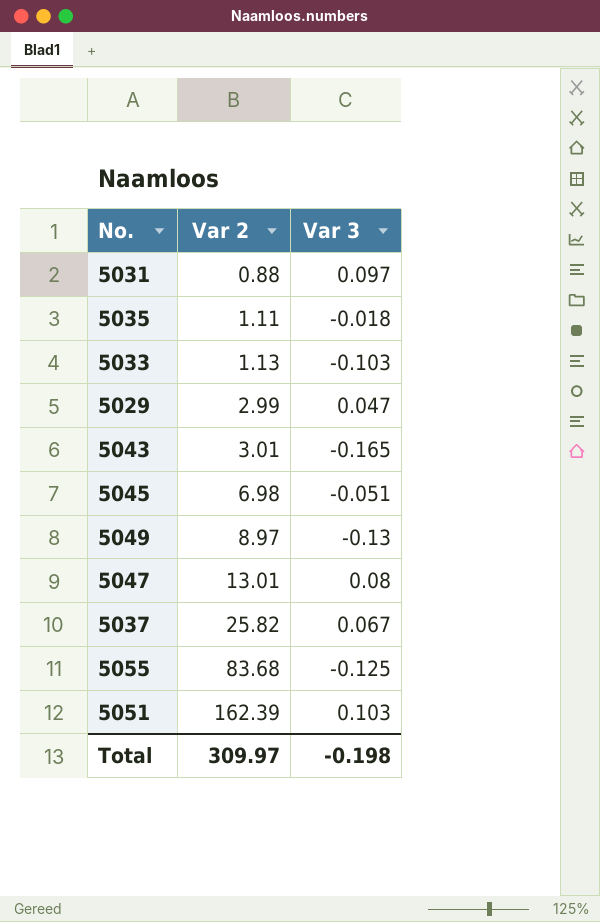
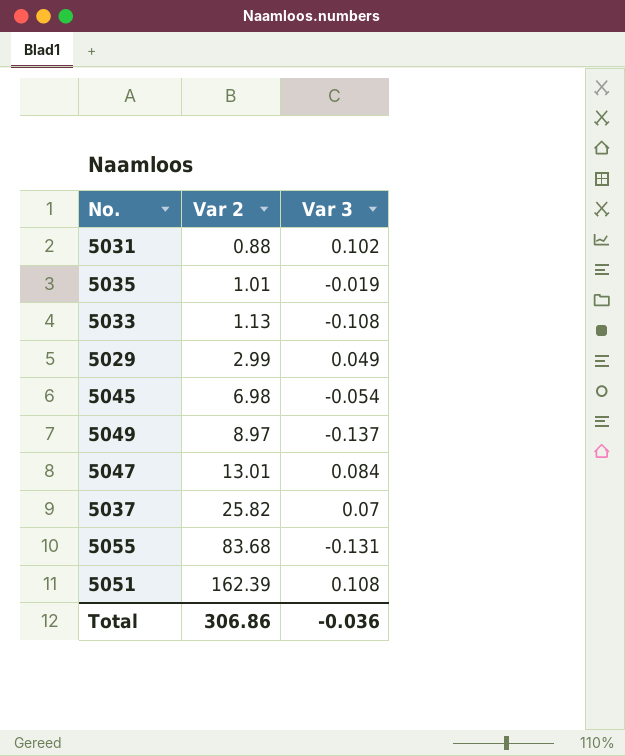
row 5043: 3.01 | -0.165 -> none
5031 | Var 3: 0.097 -> 0.102
5035 | Var 2: 1.11 -> 1.01
5035 | Var 3: -0.018 -> -0.019
5033 | Var 3: -0.103 -> -0.108
5029 | Var 3: 0.047 -> 0.049
5045 | Var 3: -0.051 -> -0.054
5049 | Var 3: -0.13 -> -0.137
5047 | Var 3: 0.08 -> 0.084
5037 | Var 3: 0.067 -> 0.07
5055 | Var 3: -0.125 -> -0.131
5051 | Var 3: 0.103 -> 0.108
Total | Var 2: 309.97 -> 306.86
Total | Var 3: -0.198 -> -0.036

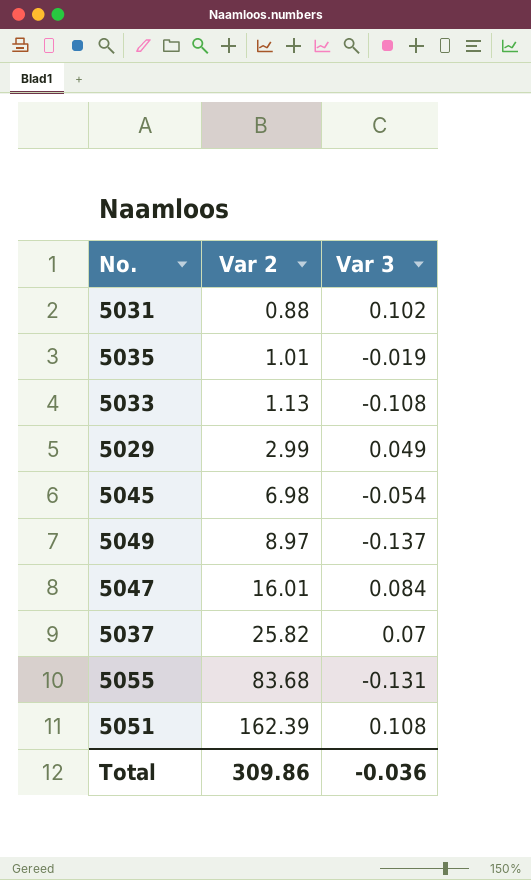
5047 | Var 2: 13.01 -> 16.01
Total | Var 2: 306.86 -> 309.86

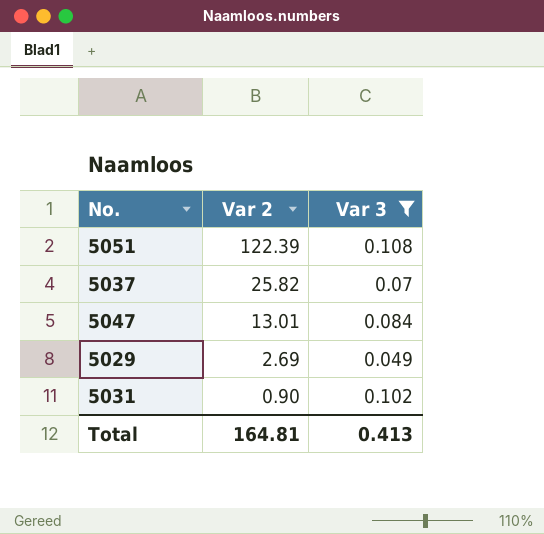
filter: none -> Var 3 >= 0.049
row order: Var 2 ascending -> Var 2 descending
5051 | Var 2: 162.39 -> 122.39
5047 | Var 2: 16.01 -> 13.01
5029 | Var 2: 2.99 -> 2.69
5031 | Var 2: 0.88 -> 0.90
Total | Var 2: 309.86 -> 164.81
Total | Var 3: -0.036 -> 0.413

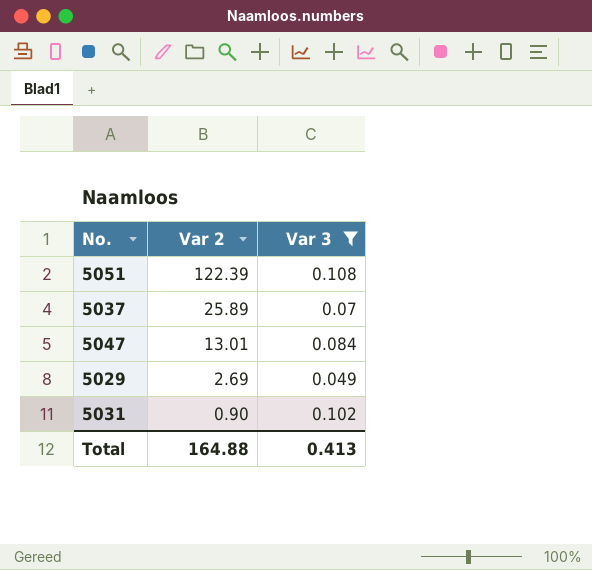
5037 | Var 2: 25.82 -> 25.89
Total | Var 2: 164.81 -> 164.88

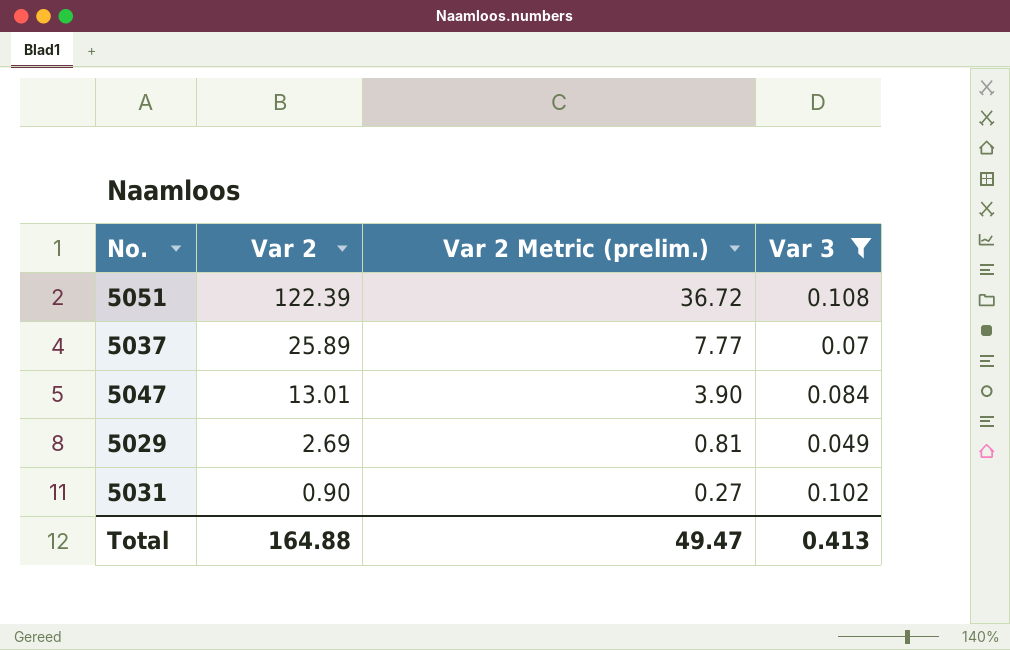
column Var 2 Metric (prelim.) | formula: none -> [Var 2] * 0.3

